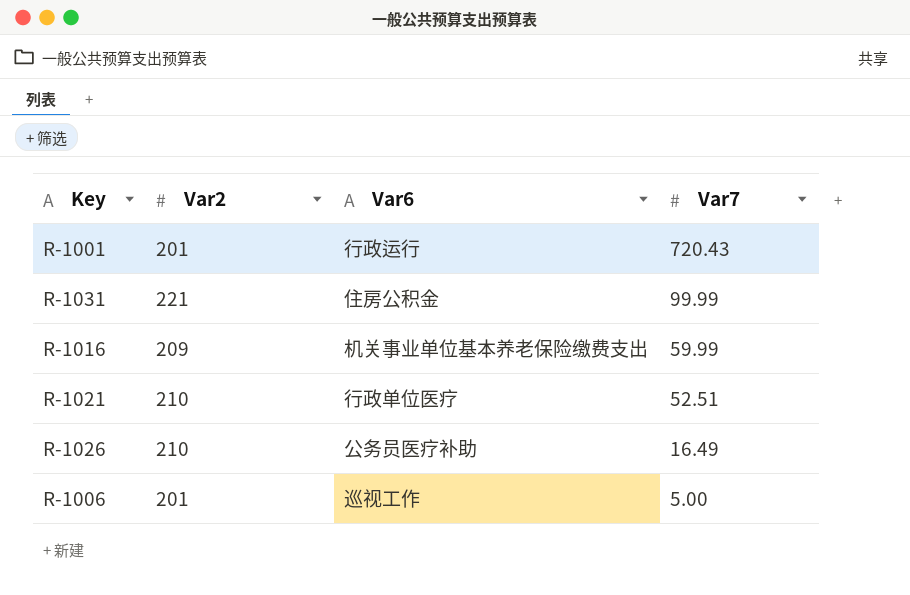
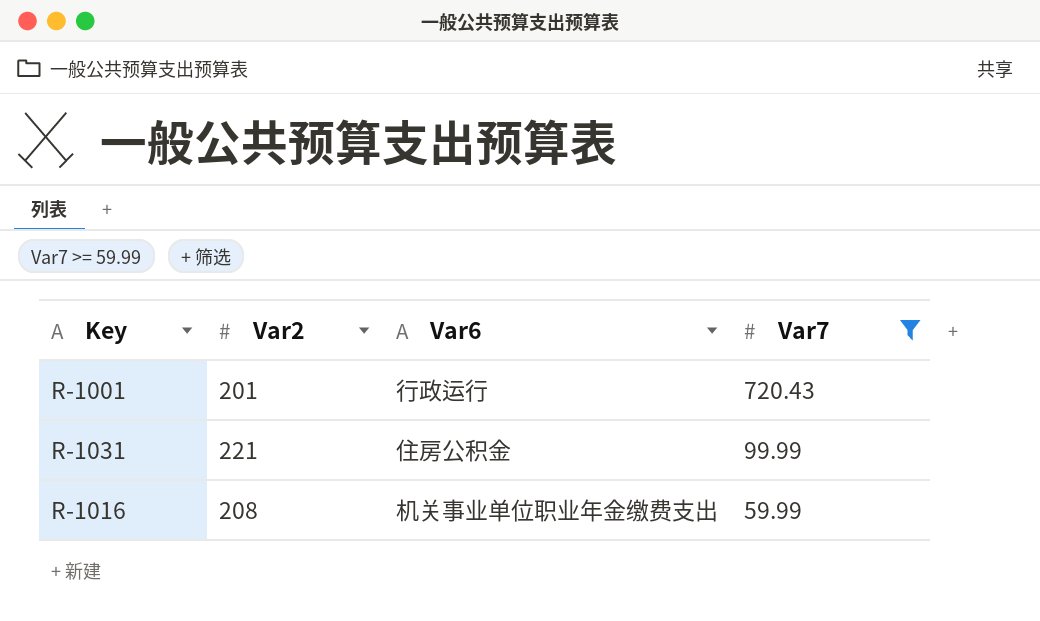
filter: none -> Var7 >= 59.99
R-1016 | Var2: 209 -> 208
R-1016 | Var6: 机关事业单位基本养老保险缴费支出 -> 机关事业单位职业年金缴费支出

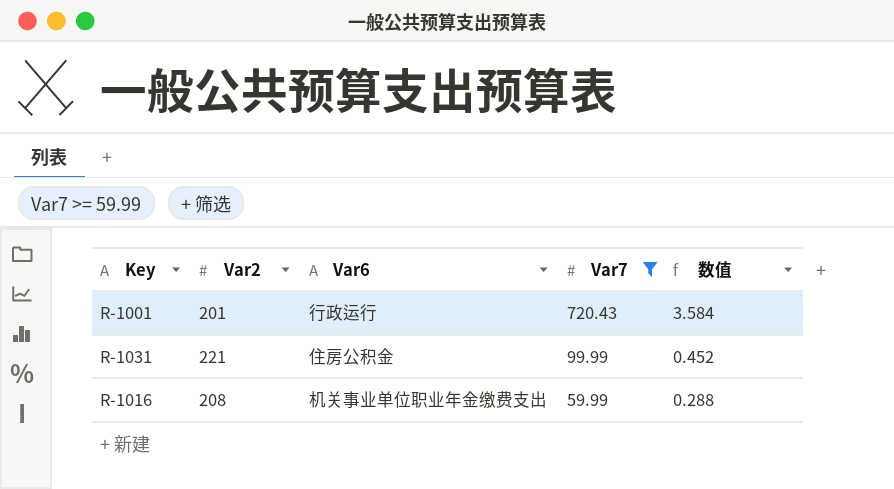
column 数值 | formula: none -> [Var7] / [Var2]

